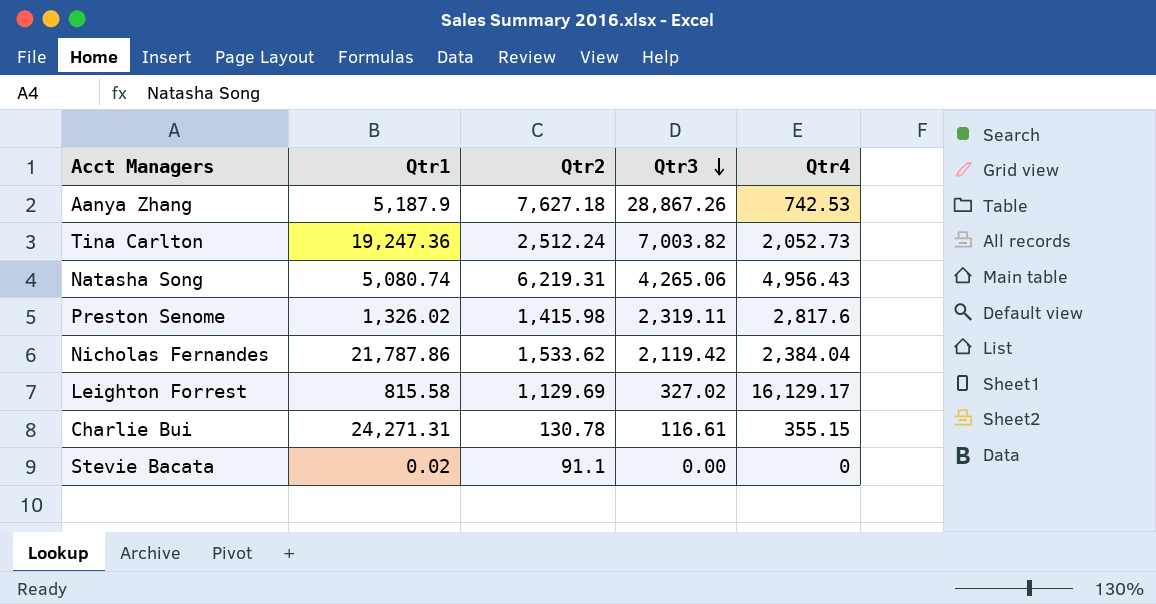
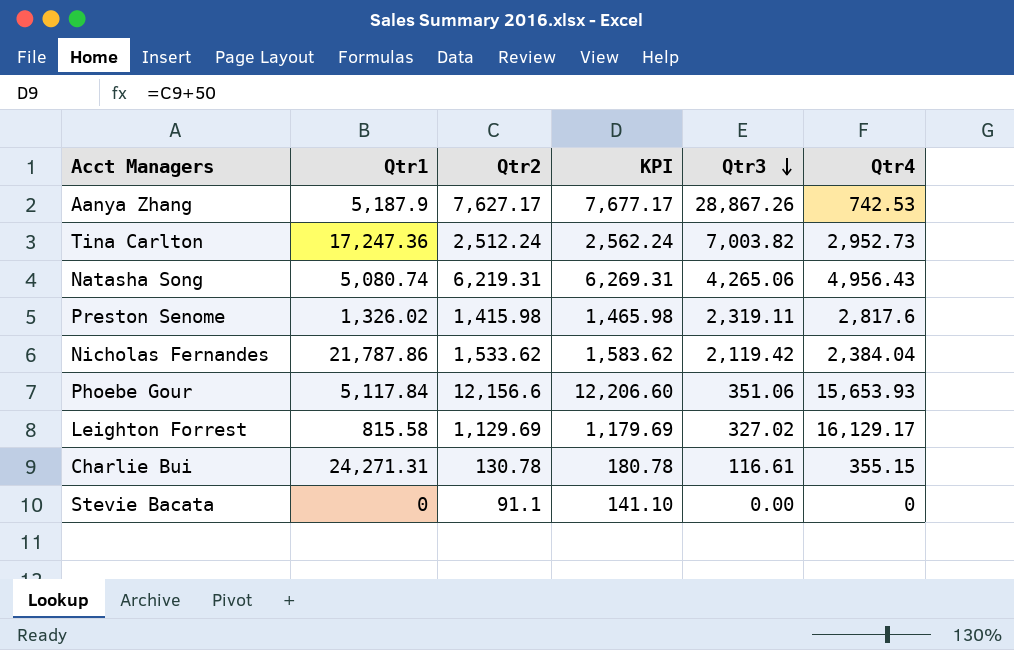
column KPI | formula: none -> [Qtr2] + 50
Aanya Zhang | Qtr2: 7,627.18 -> 7,627.17
Tina Carlton | Qtr1: 19,247.36 -> 17,247.36
Tina Carlton | Qtr4: 2,052.73 -> 2,952.73
row Phoebe Gour: none -> 5,117.84 | 12,156.6 | 12,206.60 | 351.06 | 15,653.93
Stevie Bacata | Qtr1: 0.02 -> 0

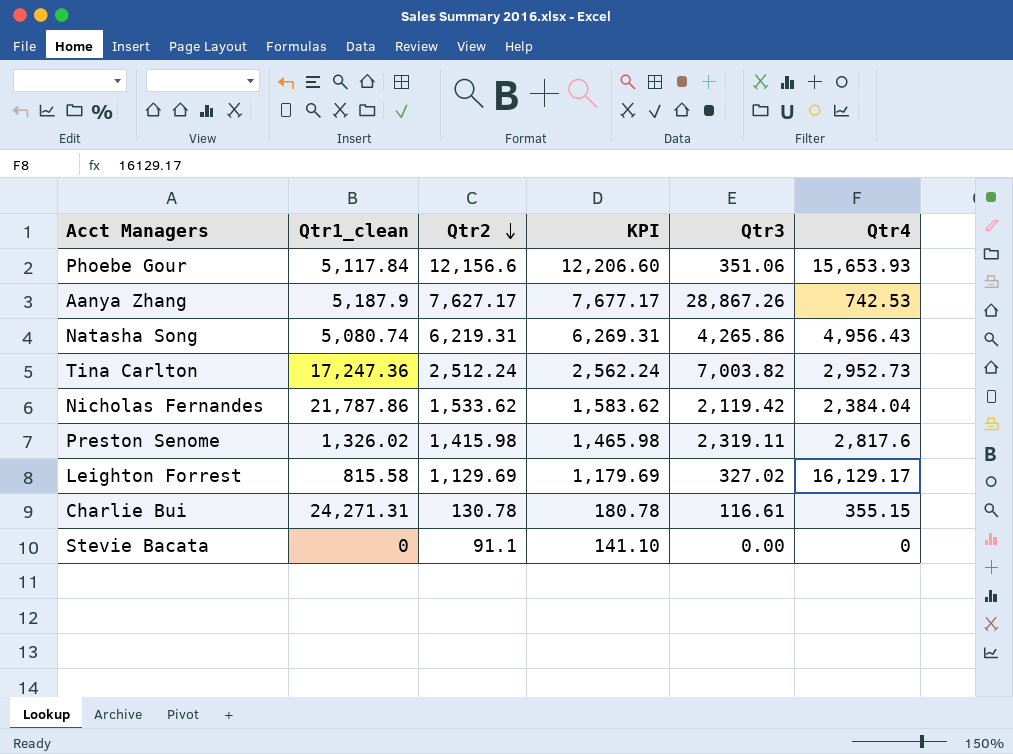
row order: Qtr3 descending -> Qtr2 descending
column name: Qtr1 -> Qtr1_clean
Natasha Song | Qtr3: 4,265.06 -> 4,265.86

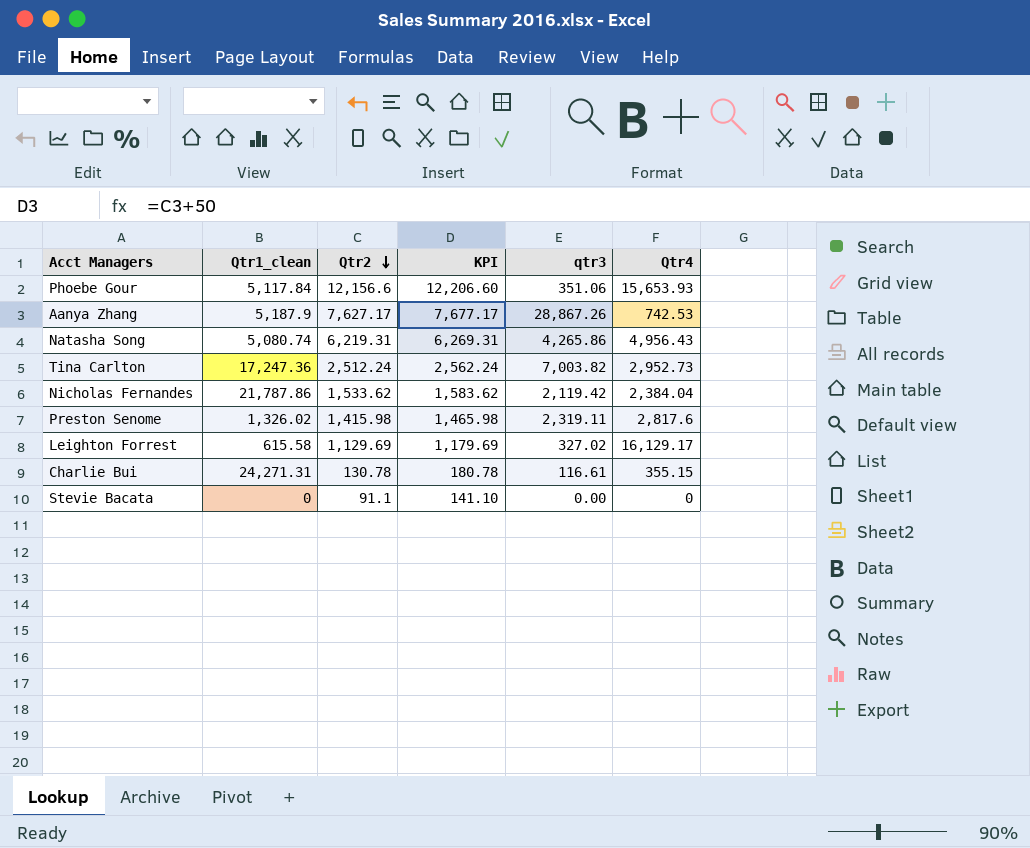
column name: Qtr3 -> qtr3
Leighton Forrest | Qtr1_clean: 815.58 -> 615.58

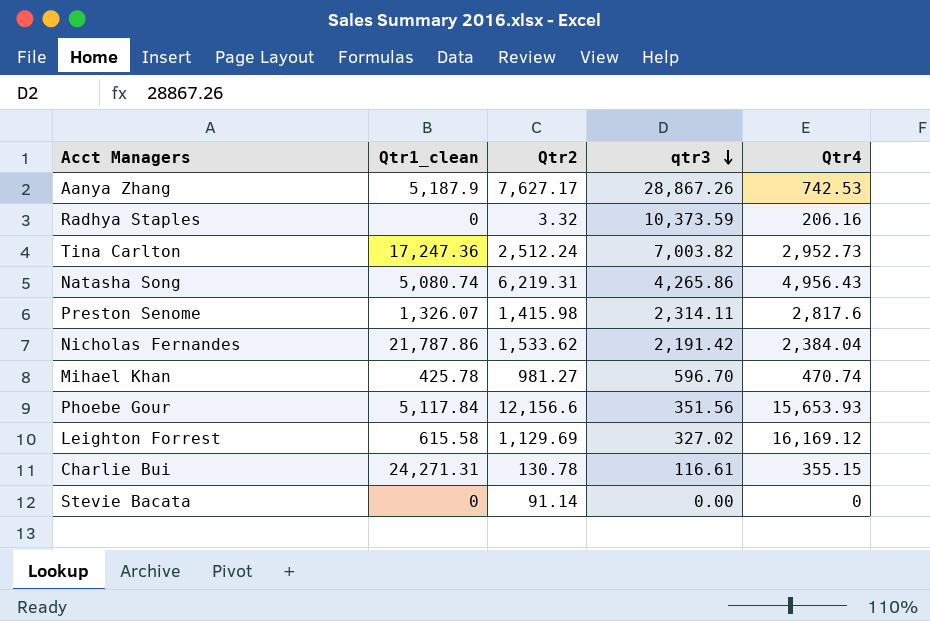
row order: Qtr2 descending -> qtr3 descending
column KPI | formula: [Qtr2] + 50 -> none
row Radhya Staples: none -> 0 | 3.32 | 10,373.59 | 206.16
Preston Senome | Qtr1_clean: 1,326.02 -> 1,326.07
Preston Senome | qtr3: 2,319.11 -> 2,314.11
Nicholas Fernandes | qtr3: 2,119.42 -> 2,191.42
row Mihael Khan: none -> 425.78 | 981.27 | 596.70 | 470.74
Phoebe Gour | qtr3: 351.06 -> 351.56
Leighton Forrest | Qtr4: 16,129.17 -> 16,169.12
Stevie Bacata | Qtr2: 91.1 -> 91.14

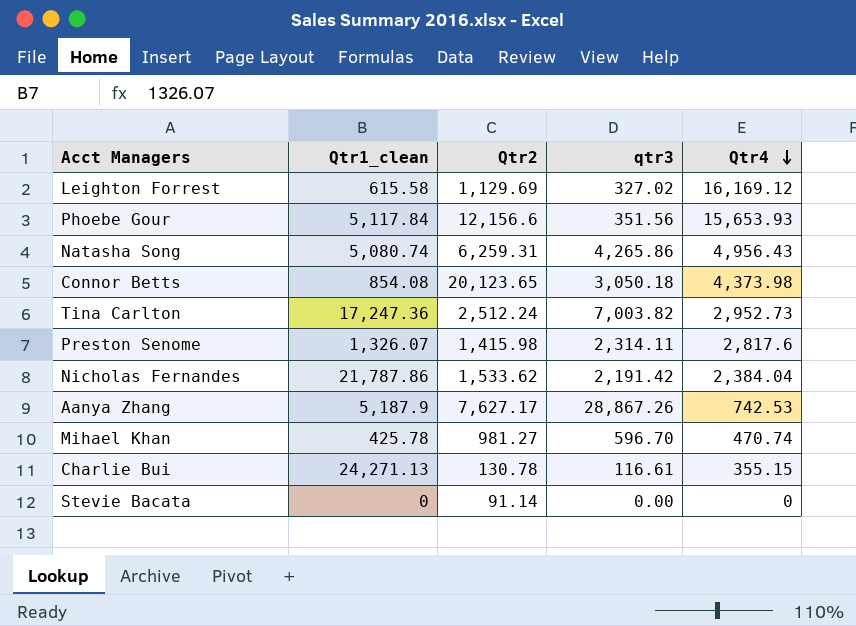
row order: qtr3 descending -> Qtr4 descending
row Radhya Staples: 0 | 3.32 | 10,373.59 | 206.16 -> none
Natasha Song | Qtr2: 6,219.31 -> 6,259.31
row Connor Betts: none -> 854.08 | 20,123.65 | 3,050.18 | 4,373.98
Charlie Bui | Qtr1_clean: 24,271.31 -> 24,271.13

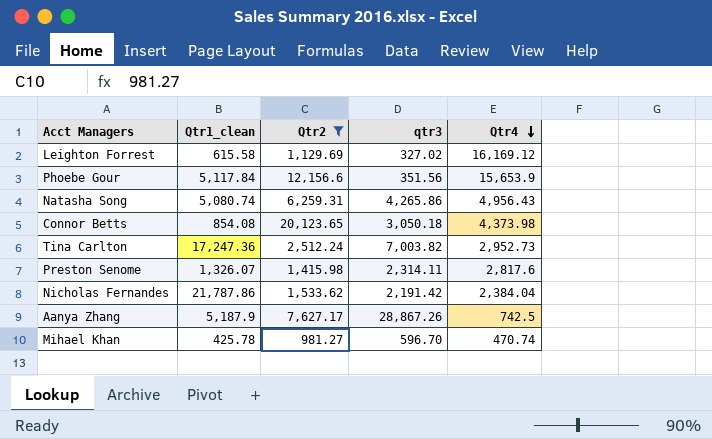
filter: none -> Qtr2 >= 981.27
Phoebe Gour | Qtr4: 15,653.93 -> 15,653.9
Aanya Zhang | Qtr4: 742.53 -> 742.5

